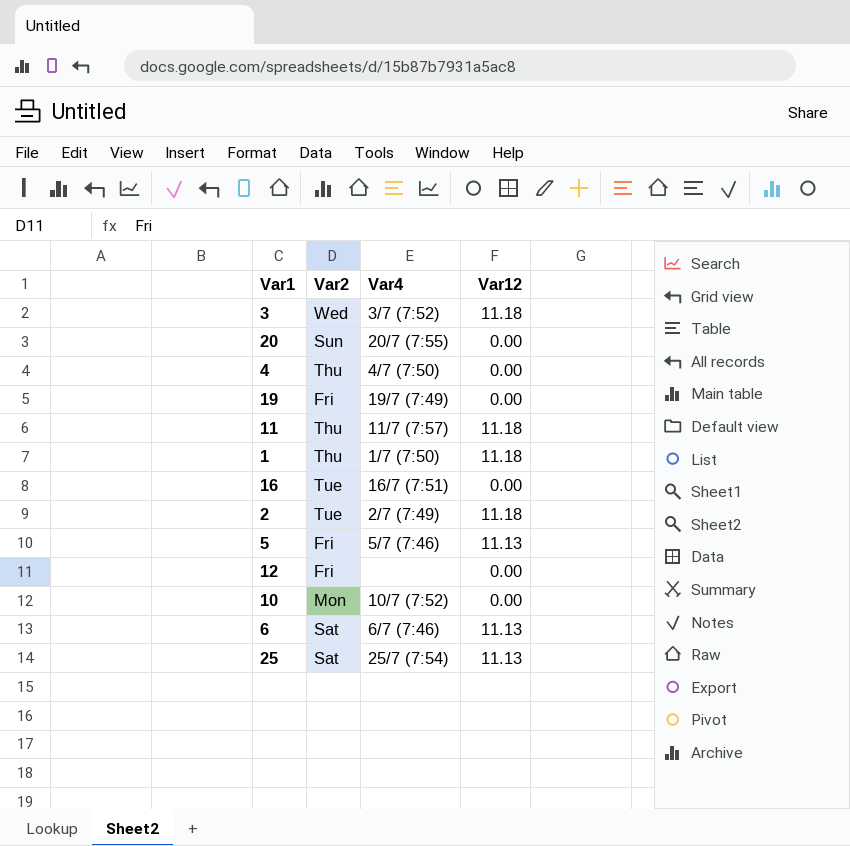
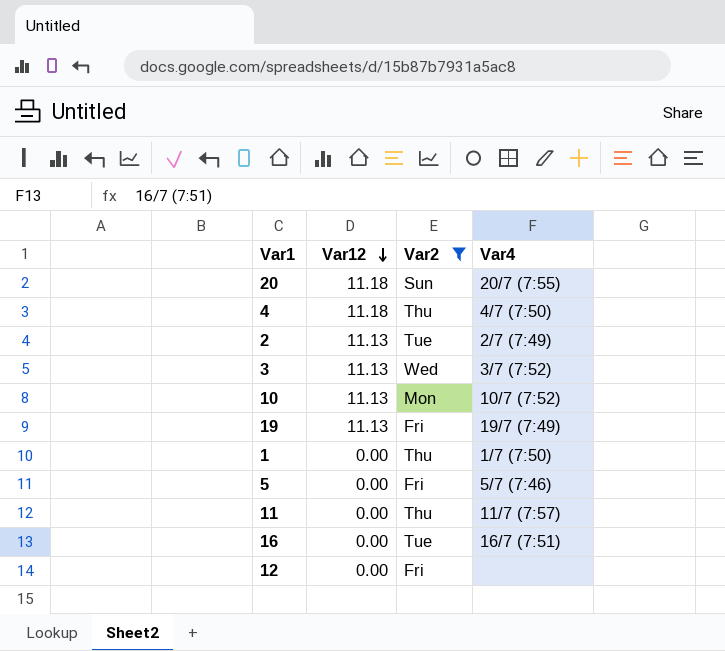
filter: none -> Var2 != Sat
row order: none -> Var12 descending
column Var12 | position: 4 -> 2
20 | Var12: 0.00 -> 11.18
4 | Var12: 0.00 -> 11.18
2 | Var12: 11.18 -> 11.13
3 | Var12: 11.18 -> 11.13
10 | Var12: 0.00 -> 11.13
19 | Var12: 0.00 -> 11.13
1 | Var12: 11.18 -> 0.00
5 | Var12: 11.13 -> 0.00
11 | Var12: 11.18 -> 0.00

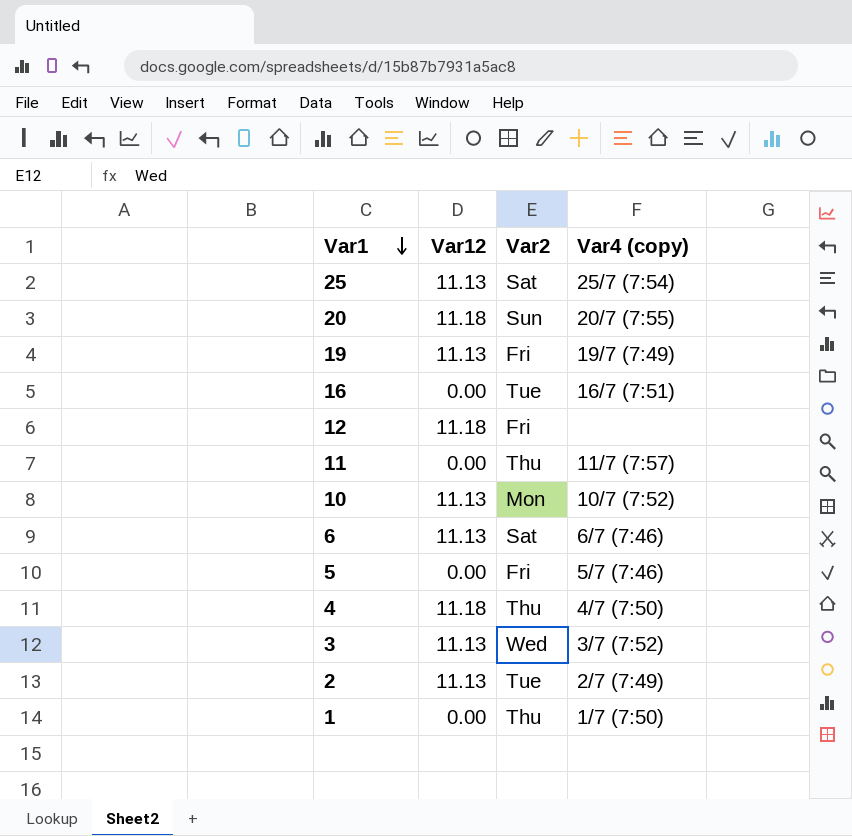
filter: Var2 != Sat -> none
row order: Var12 descending -> Var1 descending
column name: Var4 -> Var4 (copy)
12 | Var12: 0.00 -> 11.18

